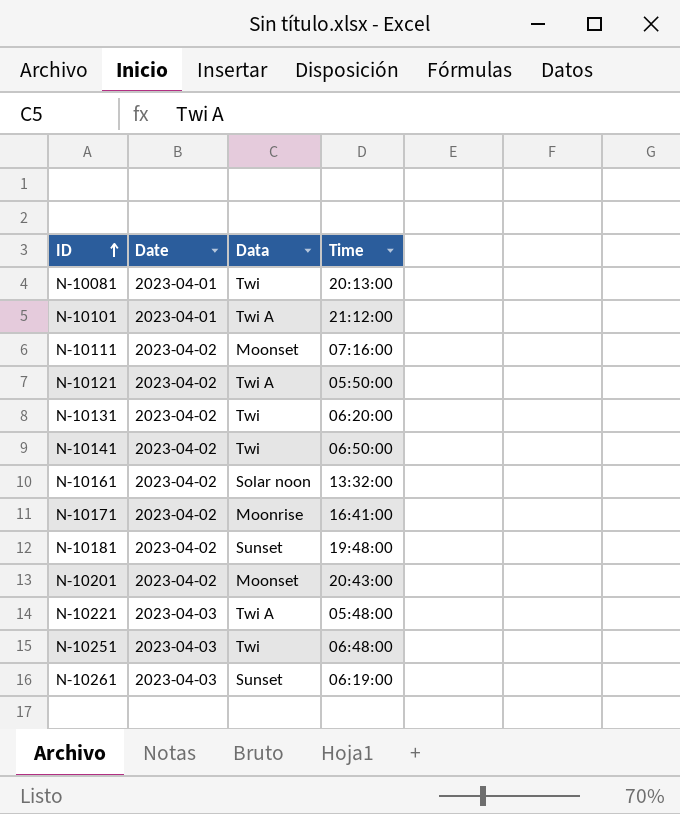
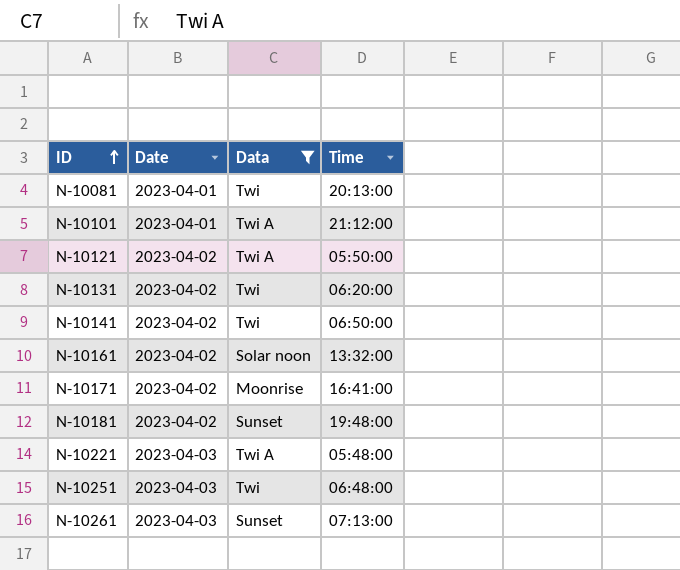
filter: none -> Data != Moonset
N-10261 | Time: 06:19:00 -> 07:13:00

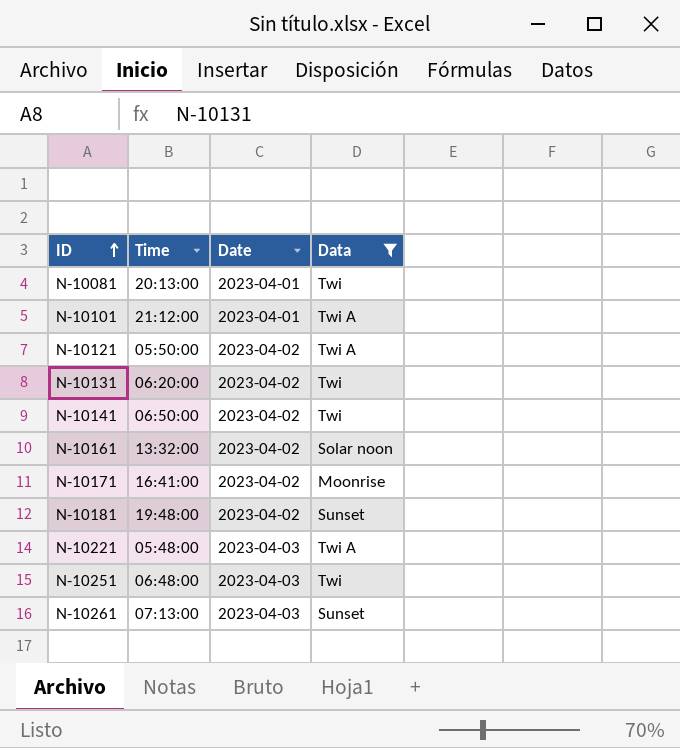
column Time | position: 4 -> 2

